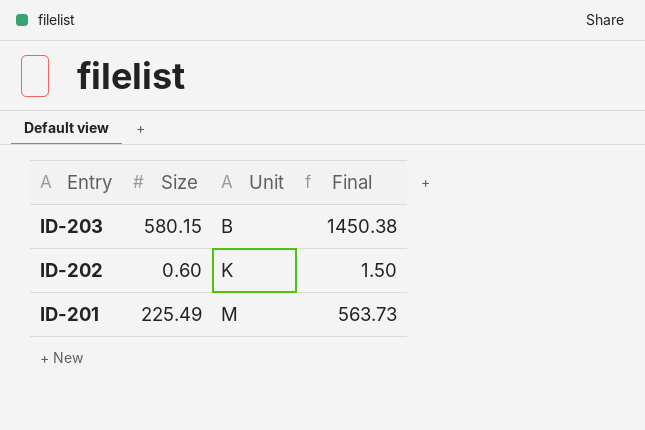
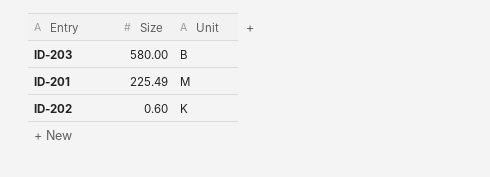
row order: Entry descending -> Size descending
column Final | formula: [Size] * 2.5 -> none
ID-203 | Size: 580.15 -> 580.00

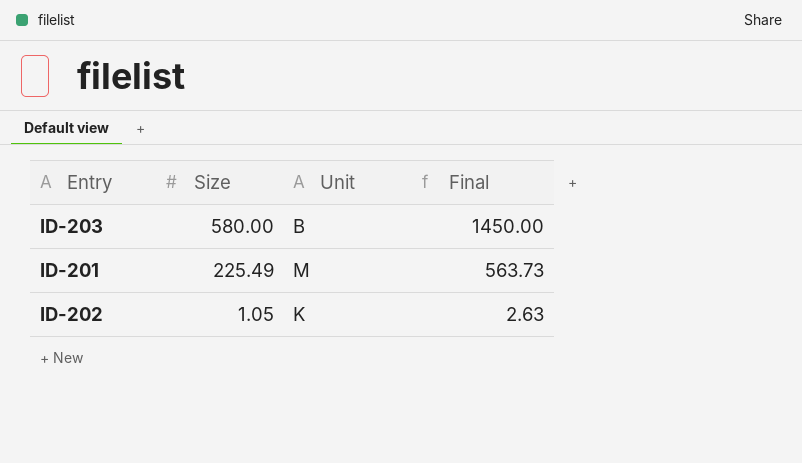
column Final | formula: none -> [Size] * 2.5
ID-202 | Size: 0.60 -> 1.05

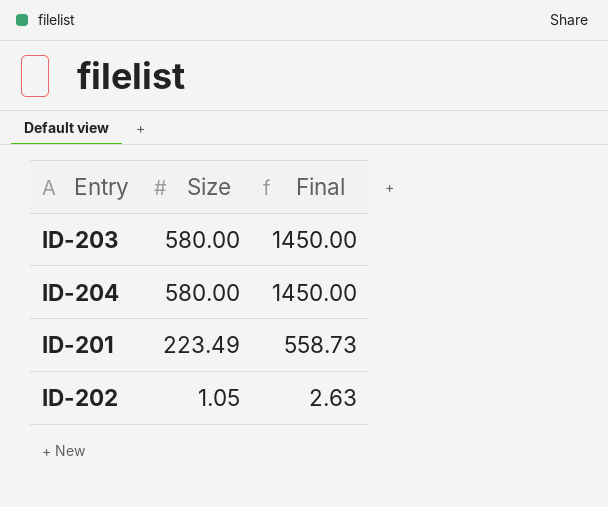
column Unit | position: 3 -> none
row ID-204: none -> 580.00 | 1450.00
ID-201 | Size: 225.49 -> 223.49
ID-201 | Final: 563.73 -> 558.73

